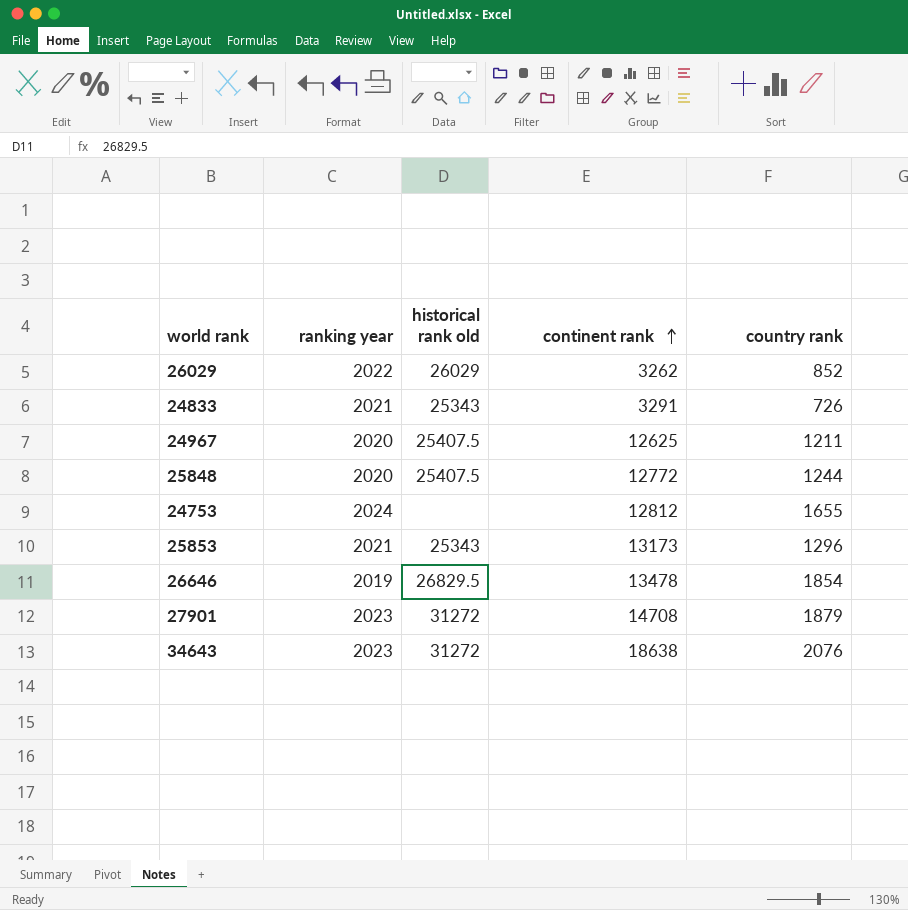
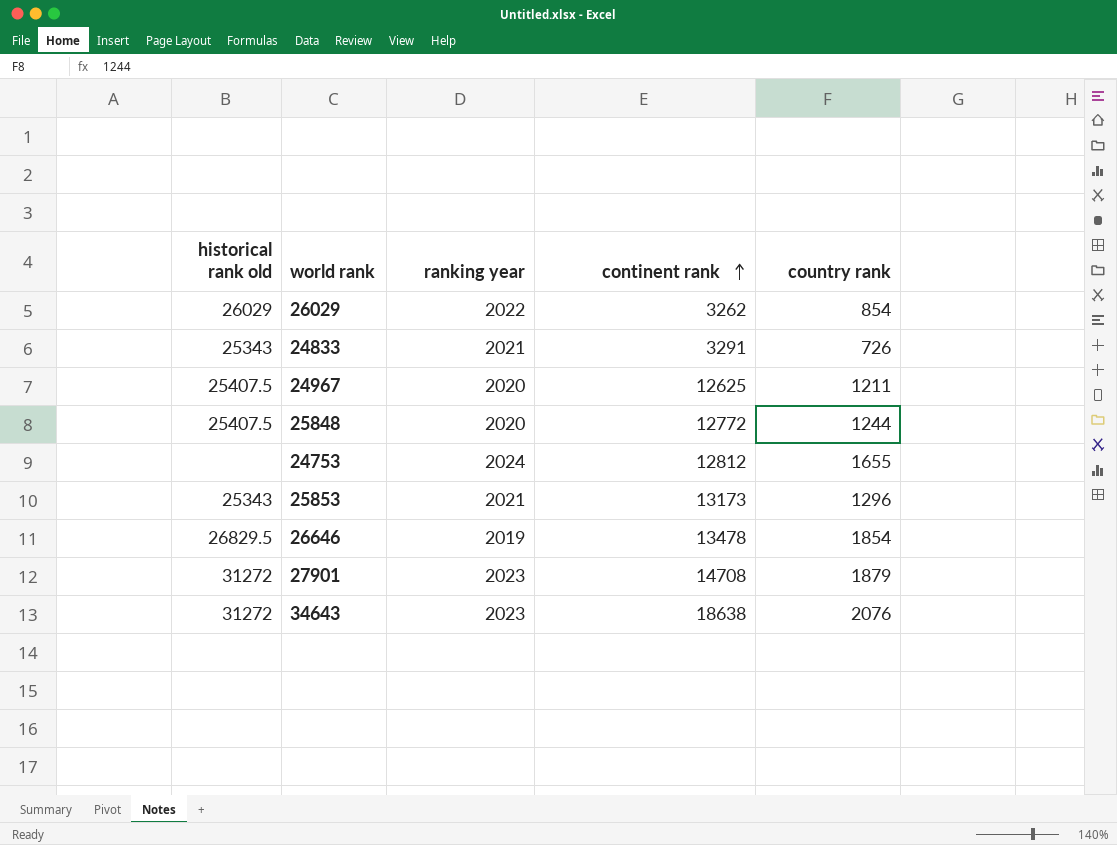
column historical rank old | position: 3 -> 1
26029 | country rank: 852 -> 854

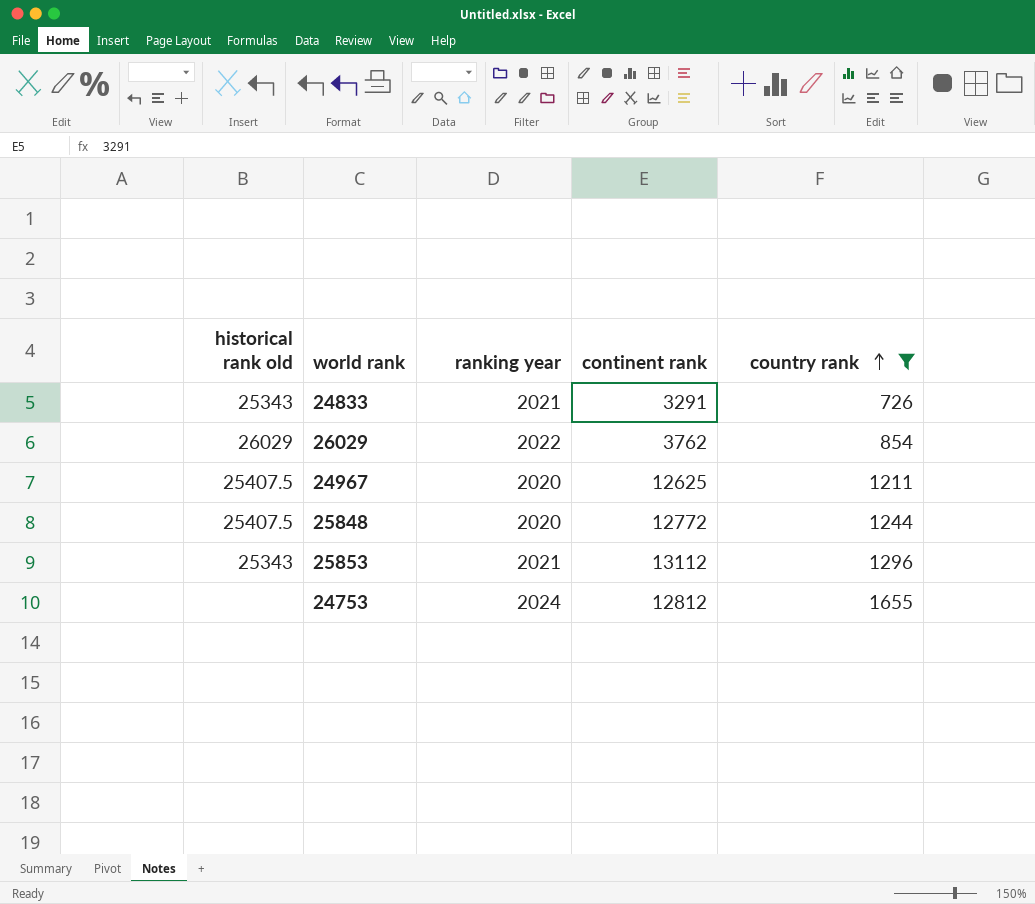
filter: none -> country rank <= 1655
row order: continent rank ascending -> country rank ascending
26029 | continent rank: 3262 -> 3762
25853 | continent rank: 13173 -> 13112

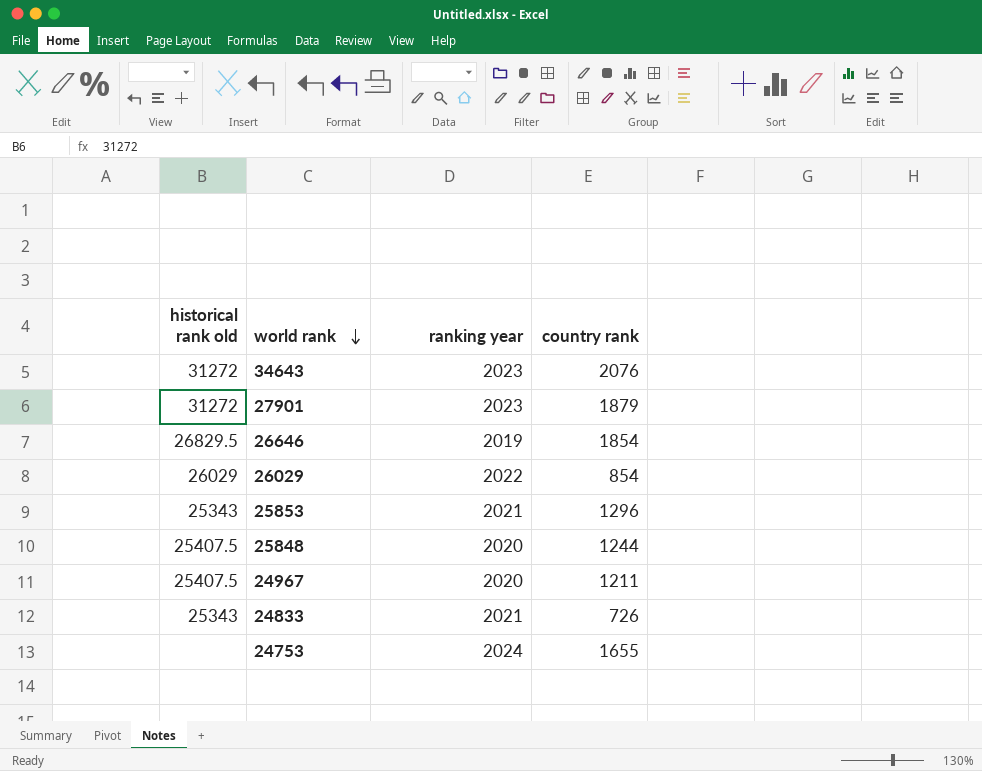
filter: country rank <= 1655 -> none
row order: country rank ascending -> world rank descending
column continent rank | position: 4 -> none

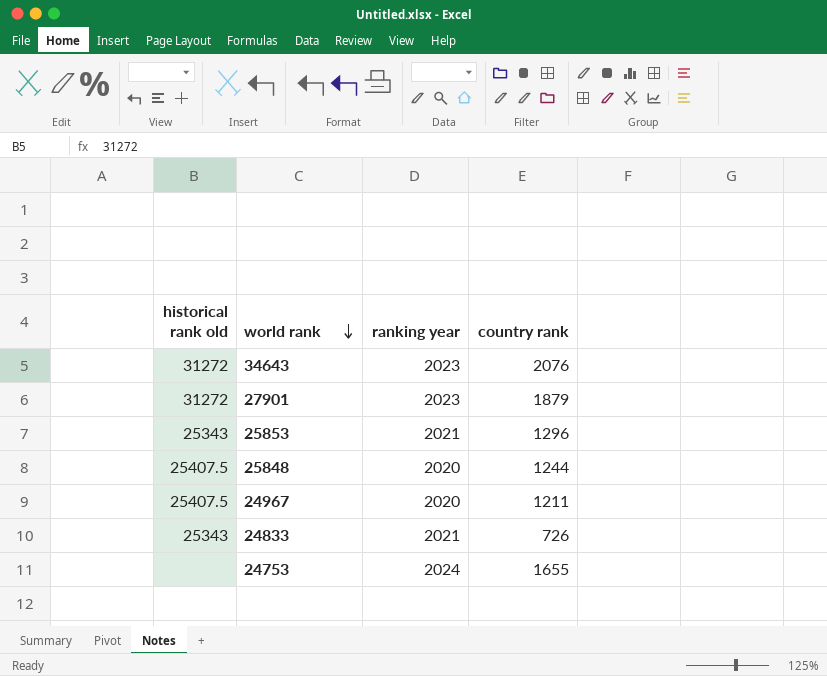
row 26646: 26829.5 | 2019 | 1854 -> none
row 26029: 26029 | 2022 | 854 -> none

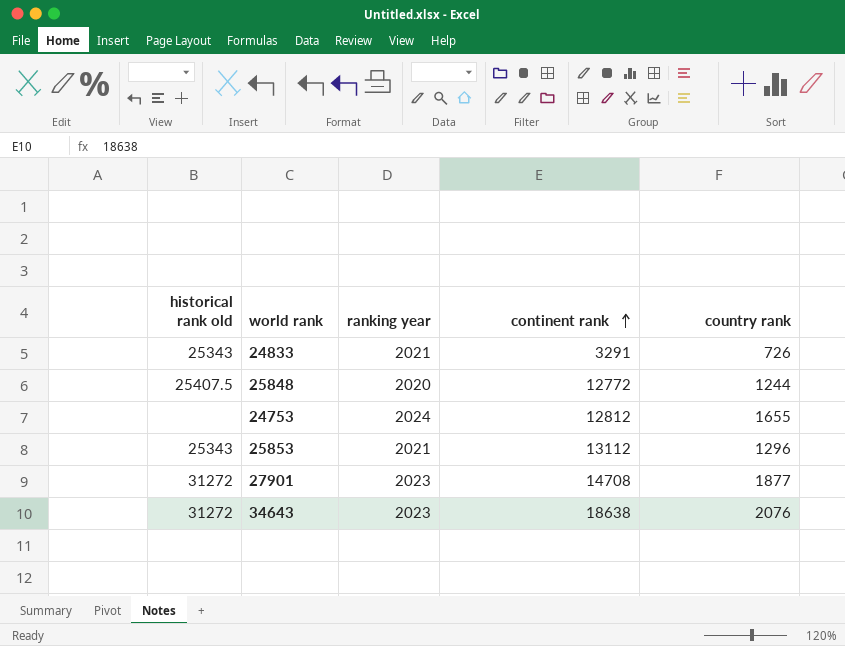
row order: world rank descending -> continent rank ascending
column continent rank | position: none -> 4
row 24967: 25407.5 | 2020 | 1211 -> none
27901 | country rank: 1879 -> 1877

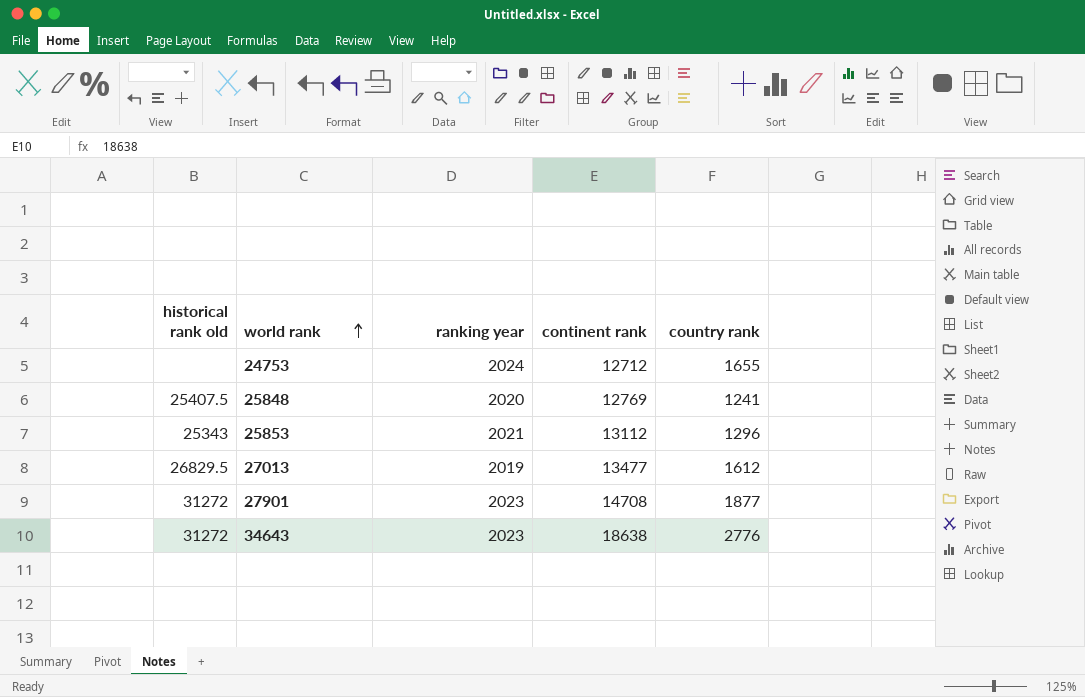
row order: continent rank ascending -> world rank ascending
row 24833: 25343 | 2021 | 3291 | 726 -> none
24753 | continent rank: 12812 -> 12712
25848 | continent rank: 12772 -> 12769
25848 | country rank: 1244 -> 1241
row 27013: none -> 26829.5 | 2019 | 13477 | 1612
34643 | country rank: 2076 -> 2776

